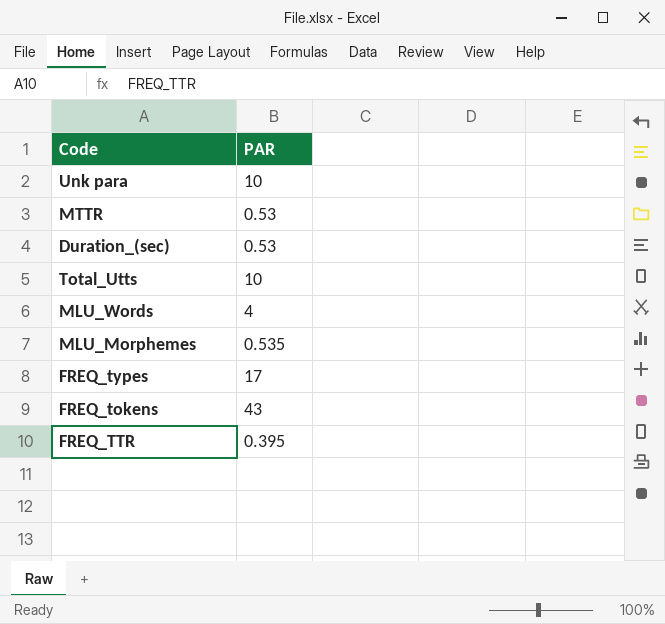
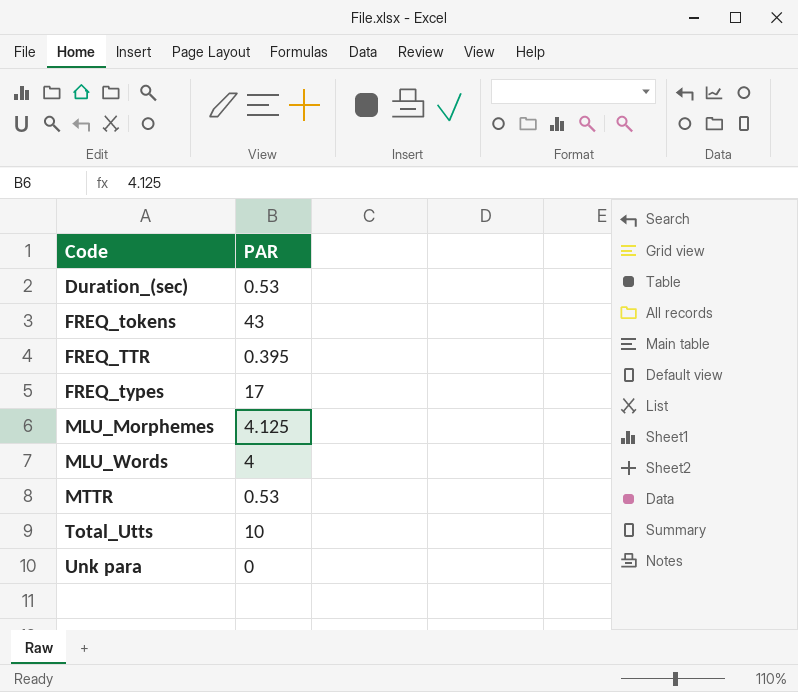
row order: none -> Code ascending
MLU_Morphemes | PAR: 0.535 -> 4.125
Unk para | PAR: 10 -> 0

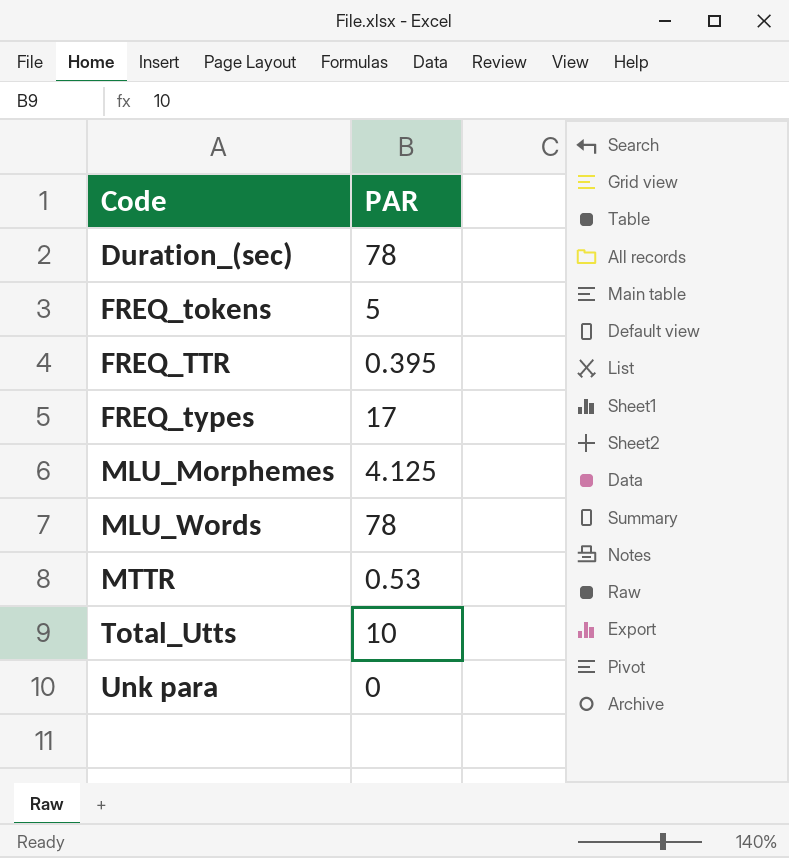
Duration_(sec) | PAR: 0.53 -> 78
FREQ_tokens | PAR: 43 -> 5
MLU_Words | PAR: 4 -> 78

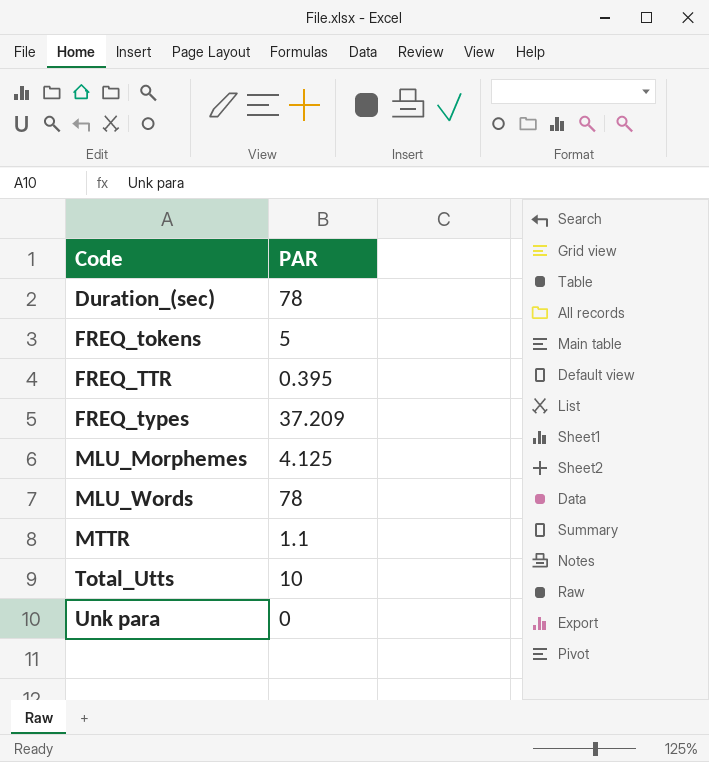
FREQ_types | PAR: 17 -> 37.209
MTTR | PAR: 0.53 -> 1.1

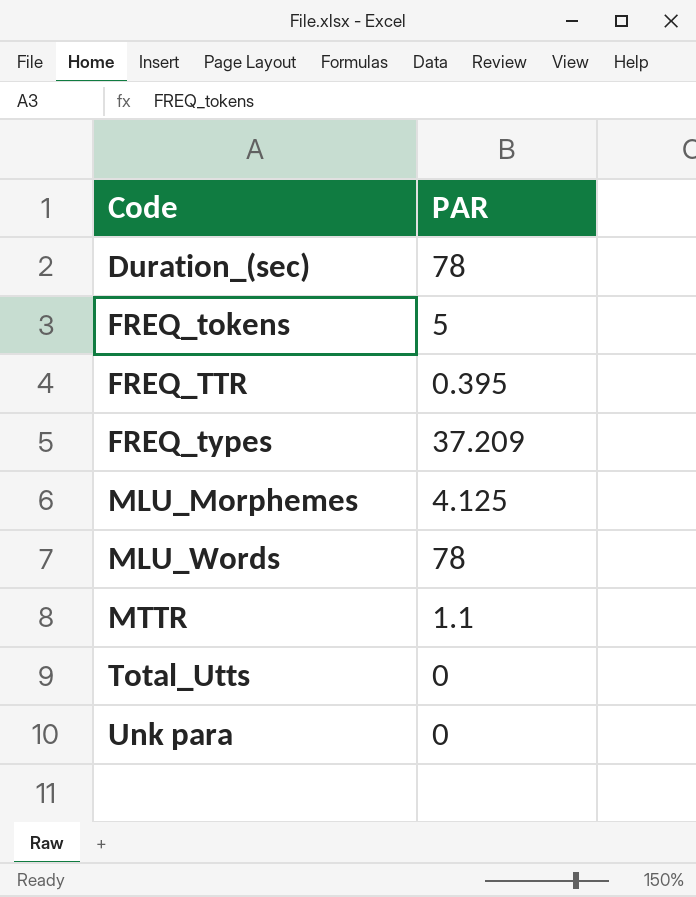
Total_Utts | PAR: 10 -> 0

